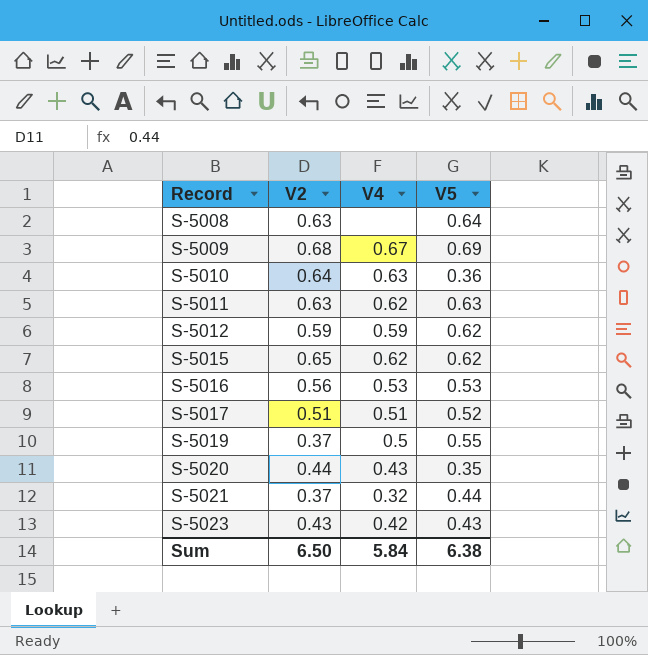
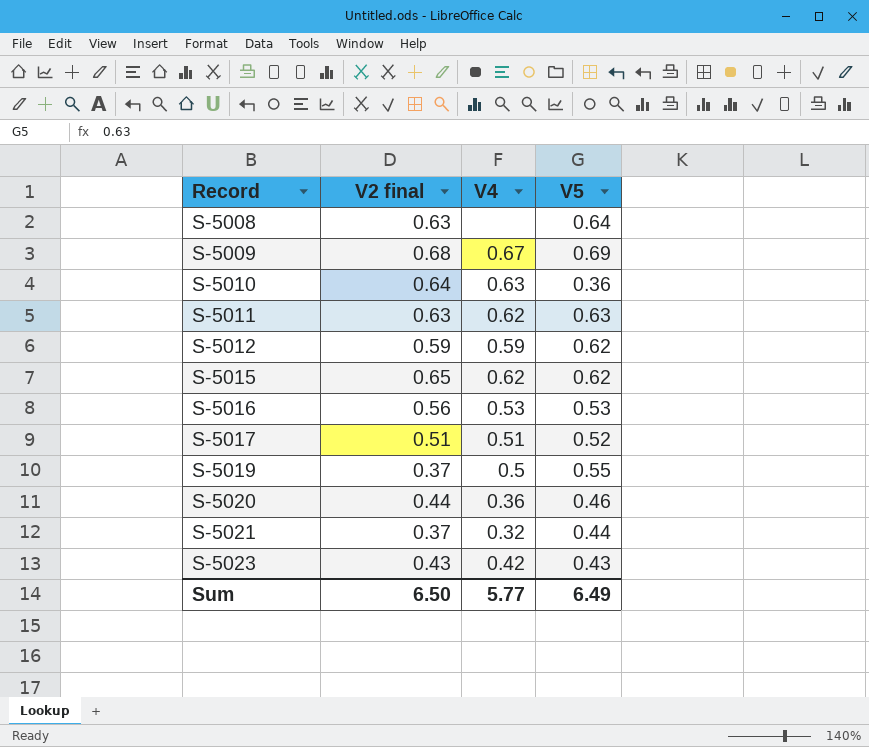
column name: V2 -> V2 final
S-5020 | V4: 0.43 -> 0.36
S-5020 | V5: 0.35 -> 0.46
Sum | V4: 5.84 -> 5.77
Sum | V5: 6.38 -> 6.49

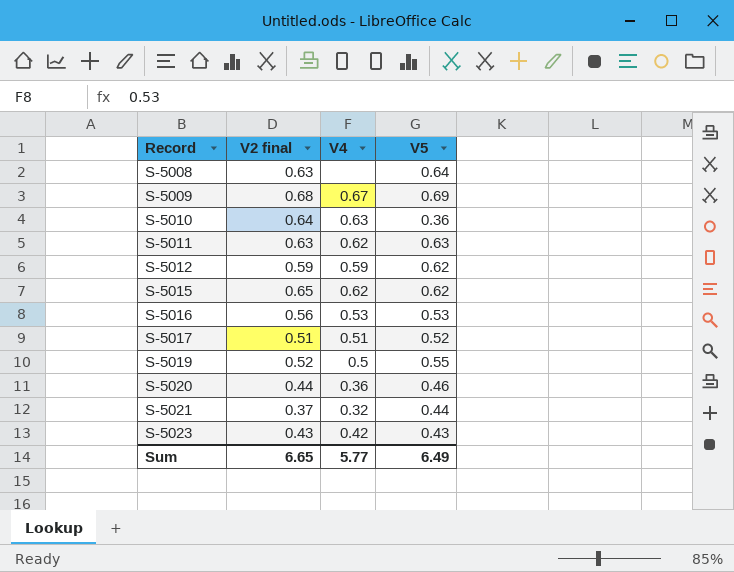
S-5019 | V2 final: 0.37 -> 0.52
Sum | V2 final: 6.50 -> 6.65

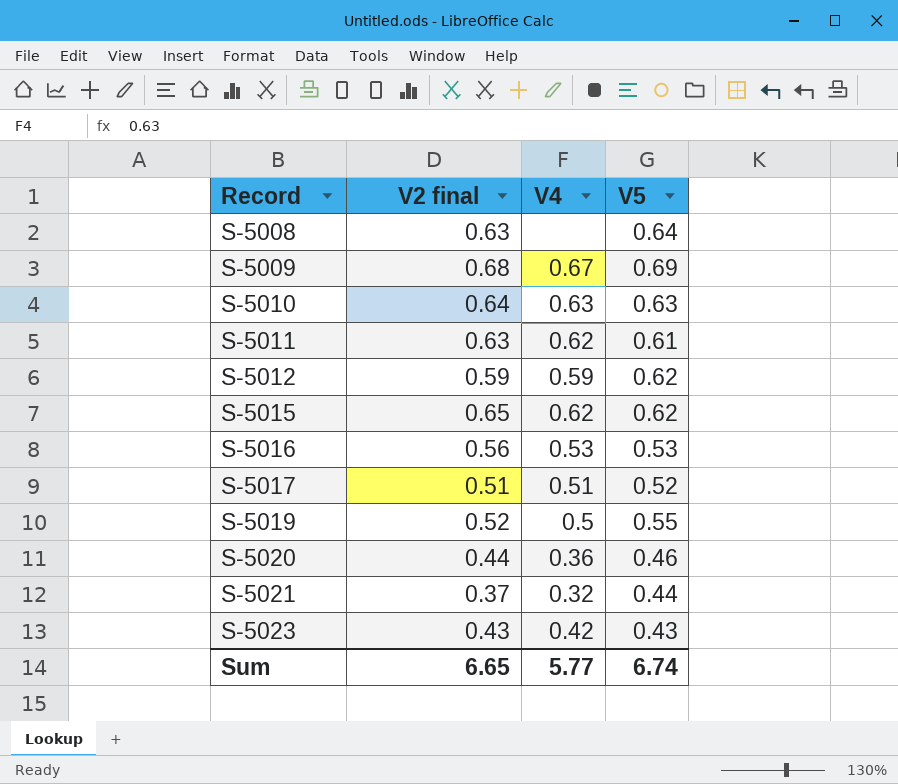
S-5010 | V5: 0.36 -> 0.63
S-5011 | V5: 0.63 -> 0.61
Sum | V5: 6.49 -> 6.74

